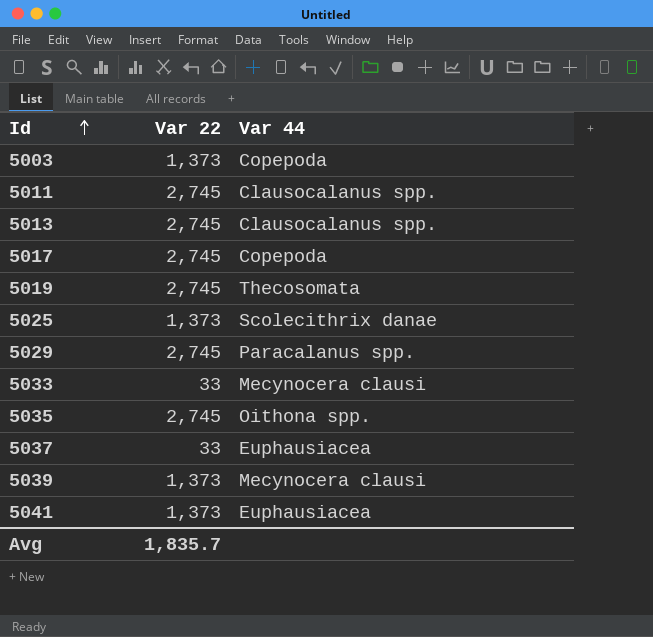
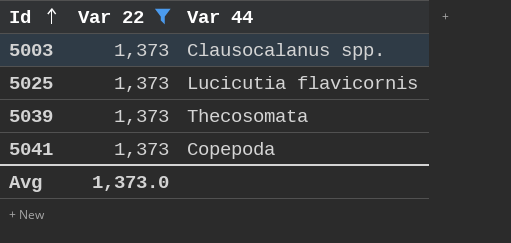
filter: none -> Var 22 = 1,373
5003 | Var 44: Copepoda -> Clausocalanus spp.
5025 | Var 44: Scolecithrix danae -> Lucicutia flavicornis
5039 | Var 44: Mecynocera clausi -> Thecosomata
5041 | Var 44: Euphausiacea -> Copepoda
Avg | Var 22: 1,835.7 -> 1,373.0

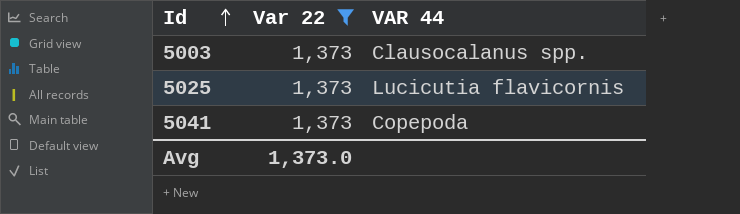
column name: Var 44 -> VAR 44
row 5039: 1,373 | Thecosomata -> none

